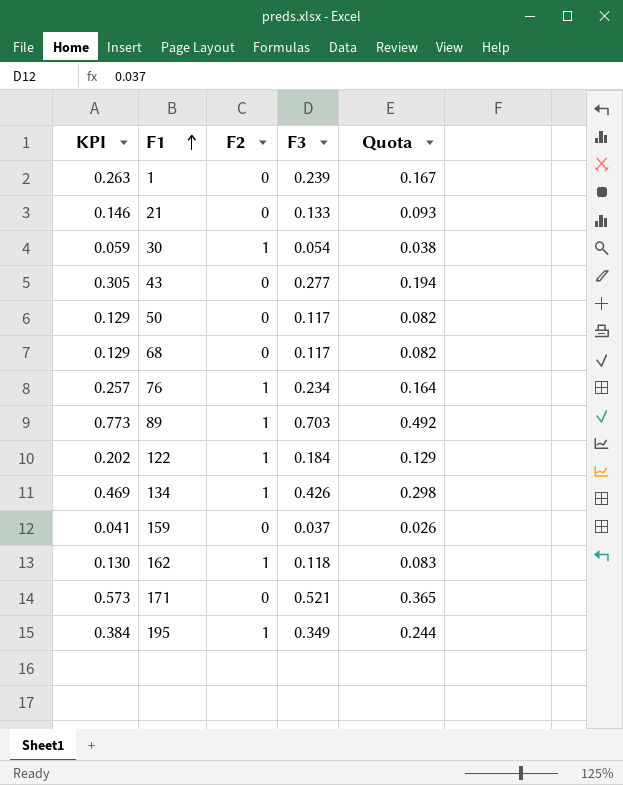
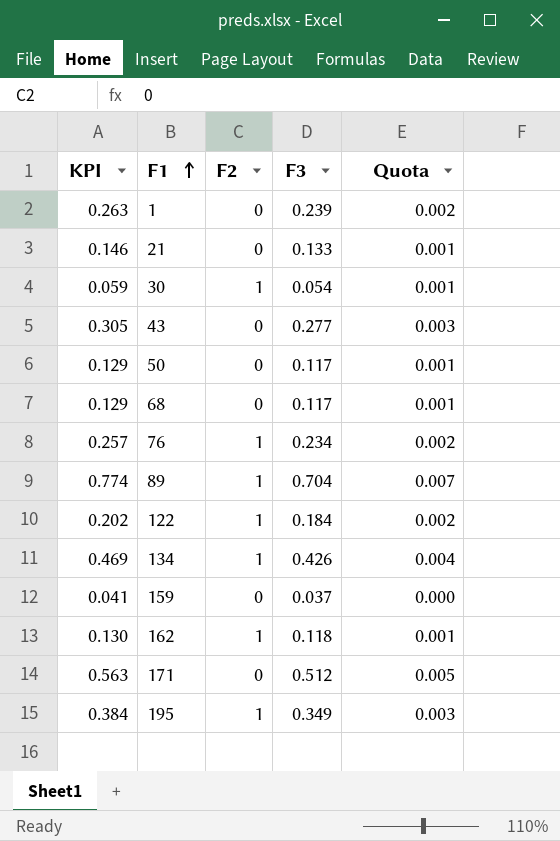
column Quota | formula: [F3] * 0.7 -> [F3] * 0.01
89 | KPI: 0.773 -> 0.774
89 | F3: 0.703 -> 0.704
171 | KPI: 0.573 -> 0.563
171 | F3: 0.521 -> 0.512

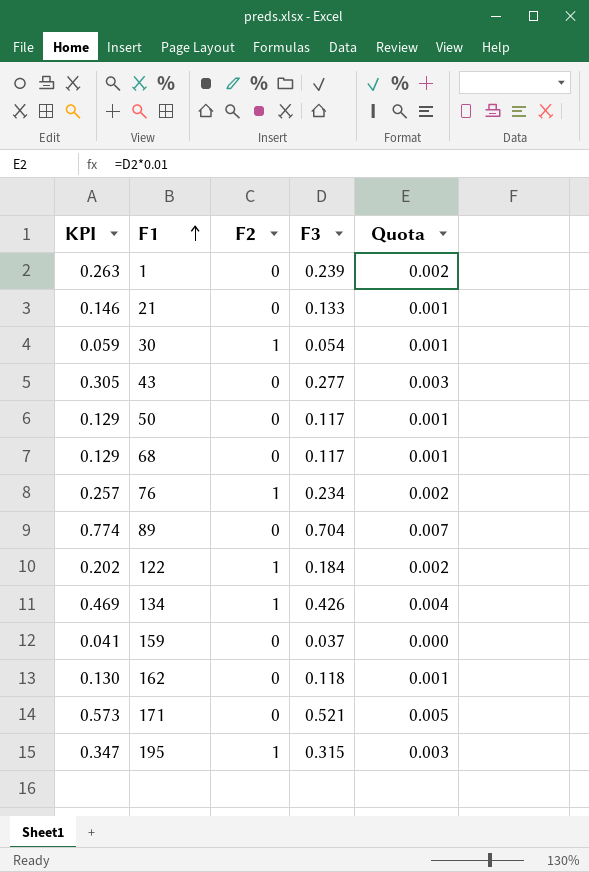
89 | F2: 1 -> 0
162 | F2: 1 -> 0
171 | KPI: 0.563 -> 0.573
171 | F3: 0.512 -> 0.521
195 | KPI: 0.384 -> 0.347
195 | F3: 0.349 -> 0.315

